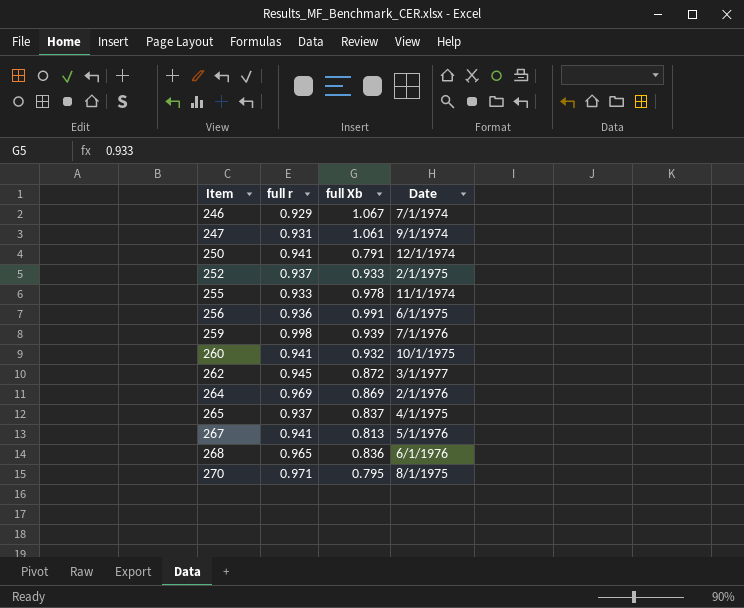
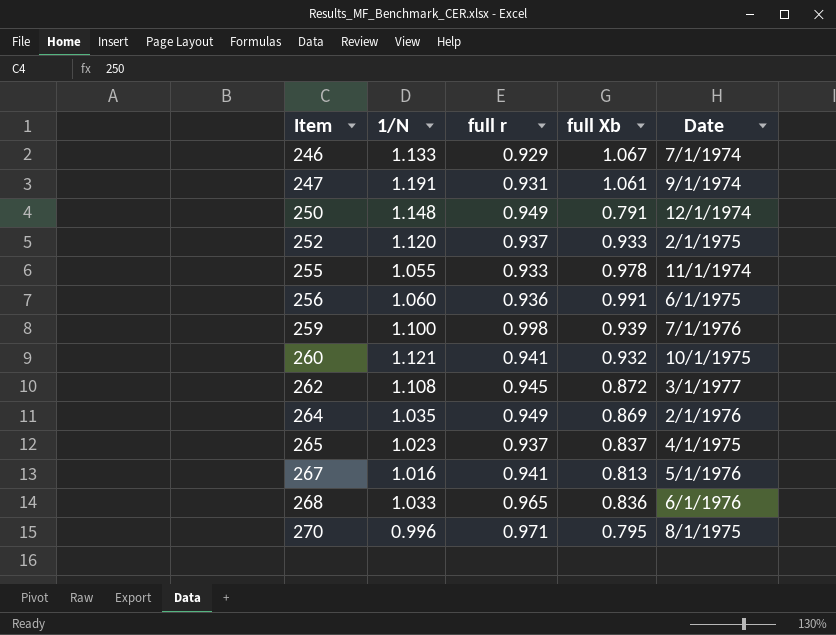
column 1/N | position: none -> 2
250 | full r: 0.941 -> 0.949
264 | full r: 0.969 -> 0.949

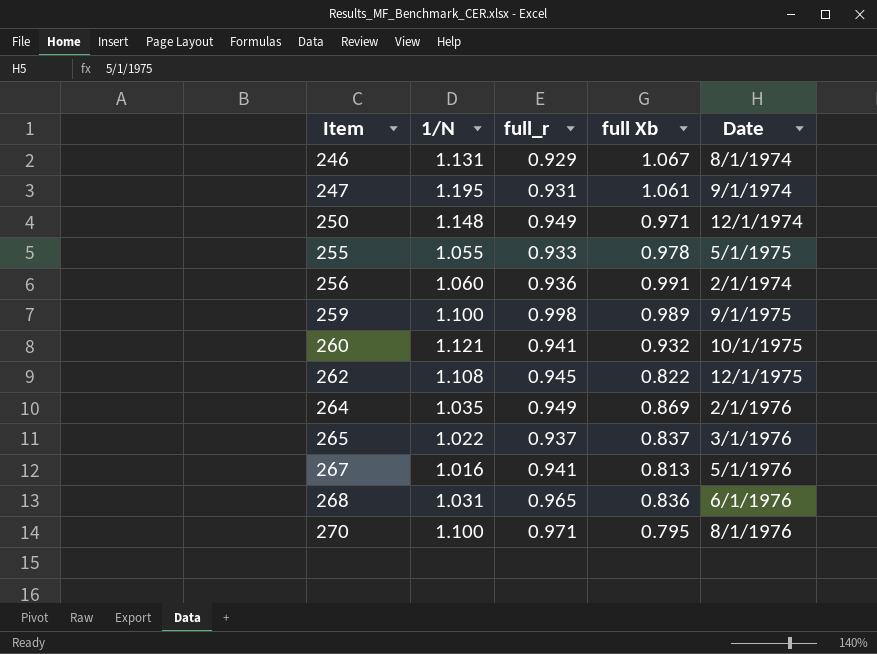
column name: full r -> full_r
row 252: 1.120 | 0.937 | 0.933 | 2/1/1975 -> none
246 | 1/N: 1.133 -> 1.131
246 | Date: 7/1/1974 -> 8/1/1974
247 | 1/N: 1.191 -> 1.195
250 | full Xb: 0.791 -> 0.971
255 | Date: 11/1/1974 -> 5/1/1975
256 | Date: 6/1/1975 -> 2/1/1974
259 | full Xb: 0.939 -> 0.989
259 | Date: 7/1/1976 -> 9/1/1975
262 | full Xb: 0.872 -> 0.822
262 | Date: 3/1/1977 -> 12/1/1975
265 | 1/N: 1.023 -> 1.022
265 | Date: 4/1/1975 -> 3/1/1976
268 | 1/N: 1.033 -> 1.031
270 | 1/N: 0.996 -> 1.100
270 | Date: 8/1/1975 -> 8/1/1976

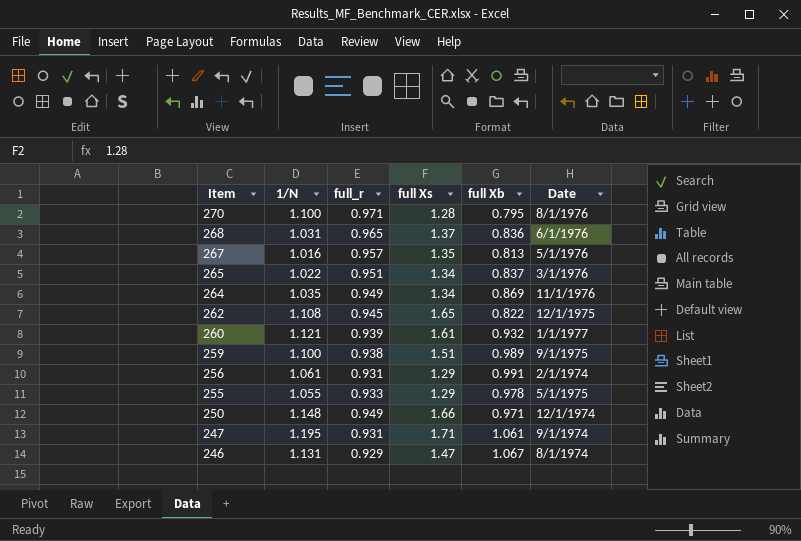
row order: Item ascending -> Item descending
column full Xs | position: none -> 4
267 | full_r: 0.941 -> 0.957
265 | full_r: 0.937 -> 0.951
264 | Date: 2/1/1976 -> 11/1/1976
260 | full_r: 0.941 -> 0.939
260 | Date: 10/1/1975 -> 1/1/1977
259 | full_r: 0.998 -> 0.938
256 | 1/N: 1.060 -> 1.061
256 | full_r: 0.936 -> 0.931

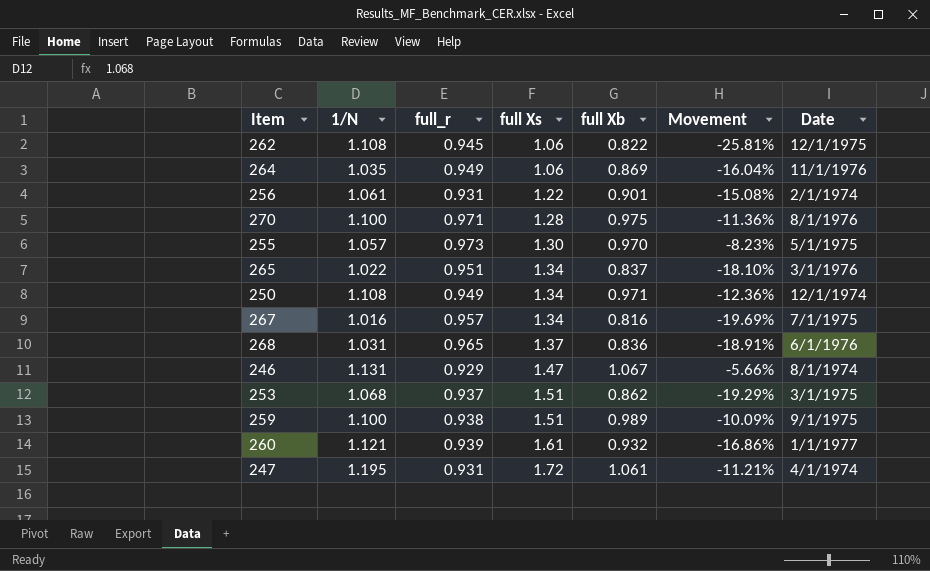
row order: Item descending -> full Xs ascending
column Movement | formula: none -> ([full Xb] - [1/N]) / [1/N]
262 | full Xs: 1.65 -> 1.06
264 | full Xs: 1.34 -> 1.06
256 | full Xs: 1.29 -> 1.22
256 | full Xb: 0.991 -> 0.901
270 | full Xb: 0.795 -> 0.975
255 | 1/N: 1.055 -> 1.057
255 | full_r: 0.933 -> 0.973
255 | full Xs: 1.29 -> 1.30
255 | full Xb: 0.978 -> 0.970
250 | 1/N: 1.148 -> 1.108
250 | full Xs: 1.66 -> 1.34
267 | full Xs: 1.35 -> 1.34
267 | full Xb: 0.813 -> 0.816
267 | Date: 5/1/1976 -> 7/1/1975
row 253: none -> 1.068 | 0.937 | 1.51 | 0.862 | -19.29% | 3/1/1975
247 | full Xs: 1.71 -> 1.72
247 | Date: 9/1/1974 -> 4/1/1974

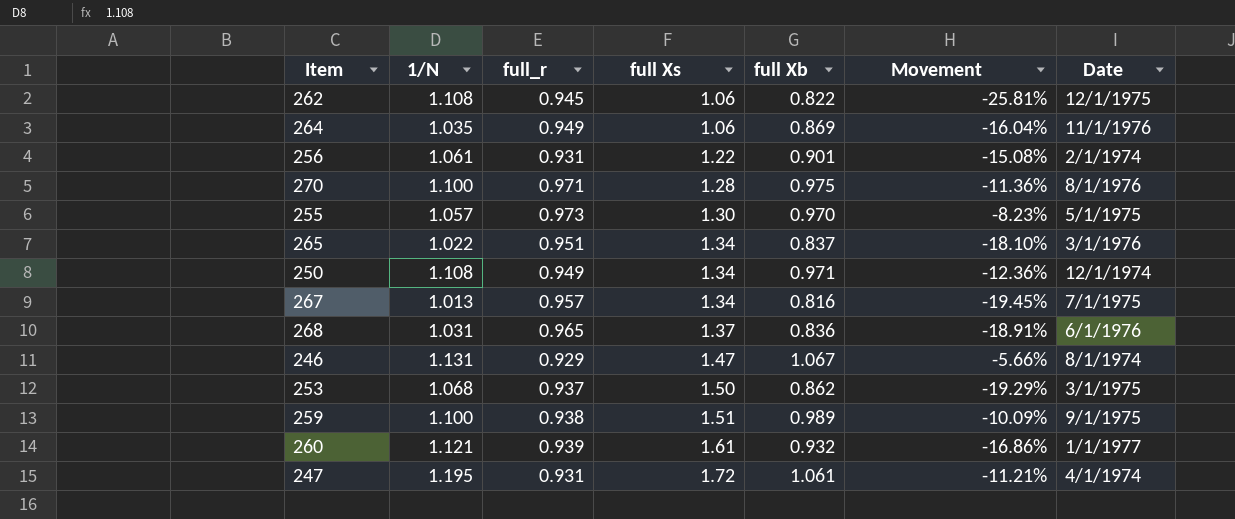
267 | 1/N: 1.016 -> 1.013
267 | Movement: -19.69% -> -19.45%
253 | full Xs: 1.51 -> 1.50

